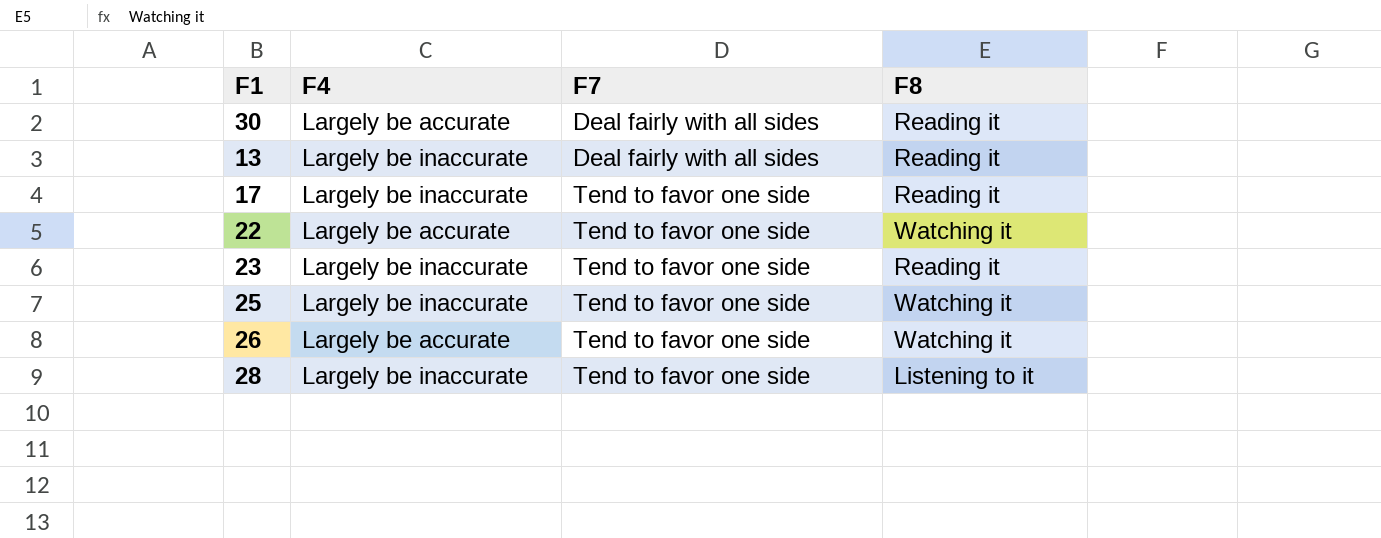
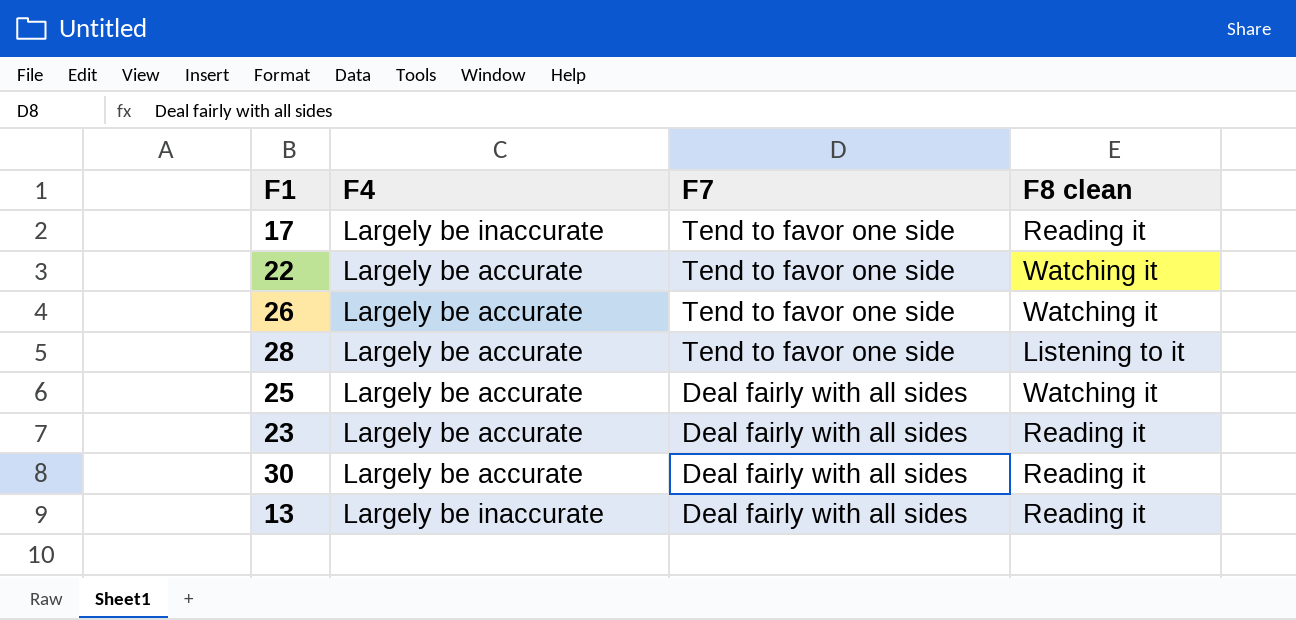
row order: F7 ascending -> F7 descending
column name: F8 -> F8 clean
28 | F4: Largely be inaccurate -> Largely be accurate
25 | F4: Largely be inaccurate -> Largely be accurate
25 | F7: Tend to favor one side -> Deal fairly with all sides
23 | F4: Largely be inaccurate -> Largely be accurate
23 | F7: Tend to favor one side -> Deal fairly with all sides

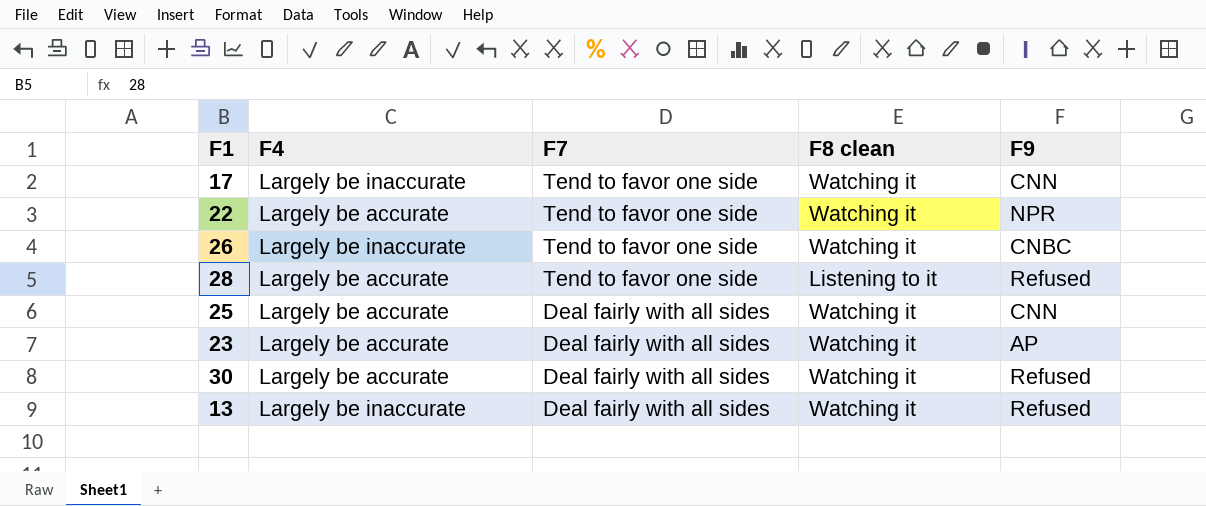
column F9 | position: none -> 5
17 | F8 clean: Reading it -> Watching it
26 | F4: Largely be accurate -> Largely be inaccurate
23 | F8 clean: Reading it -> Watching it
30 | F8 clean: Reading it -> Watching it
13 | F8 clean: Reading it -> Watching it

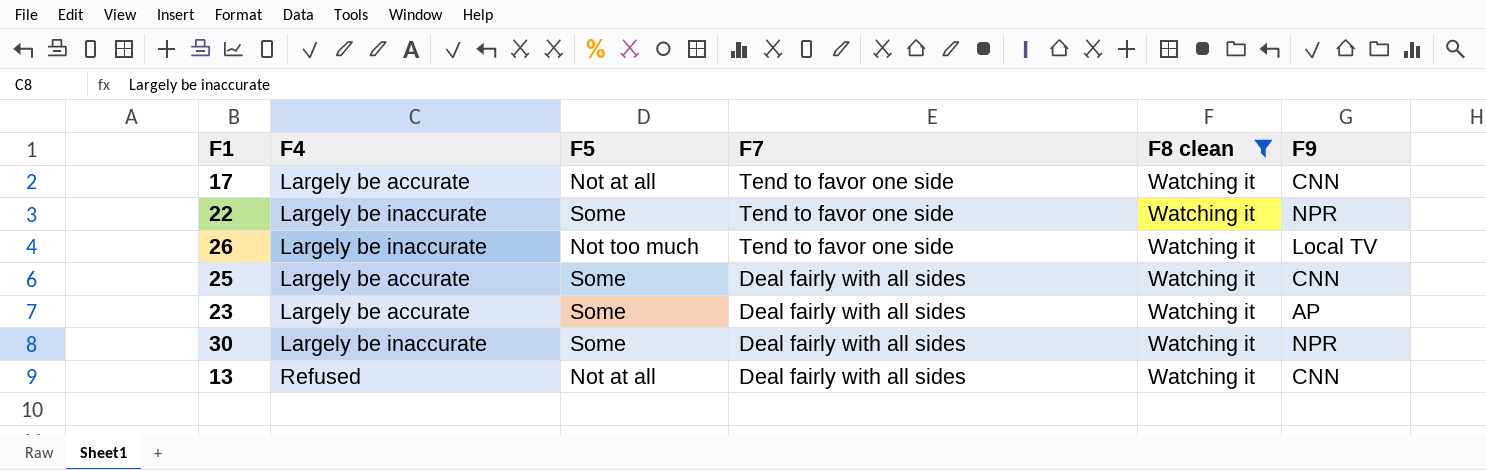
filter: none -> F8 clean = Watching it
column F5 | position: none -> 3
17 | F4: Largely be inaccurate -> Largely be accurate
22 | F4: Largely be accurate -> Largely be inaccurate
26 | F9: CNBC -> Local TV
30 | F4: Largely be accurate -> Largely be inaccurate
30 | F9: Refused -> NPR
13 | F4: Largely be inaccurate -> Refused
13 | F9: Refused -> CNN

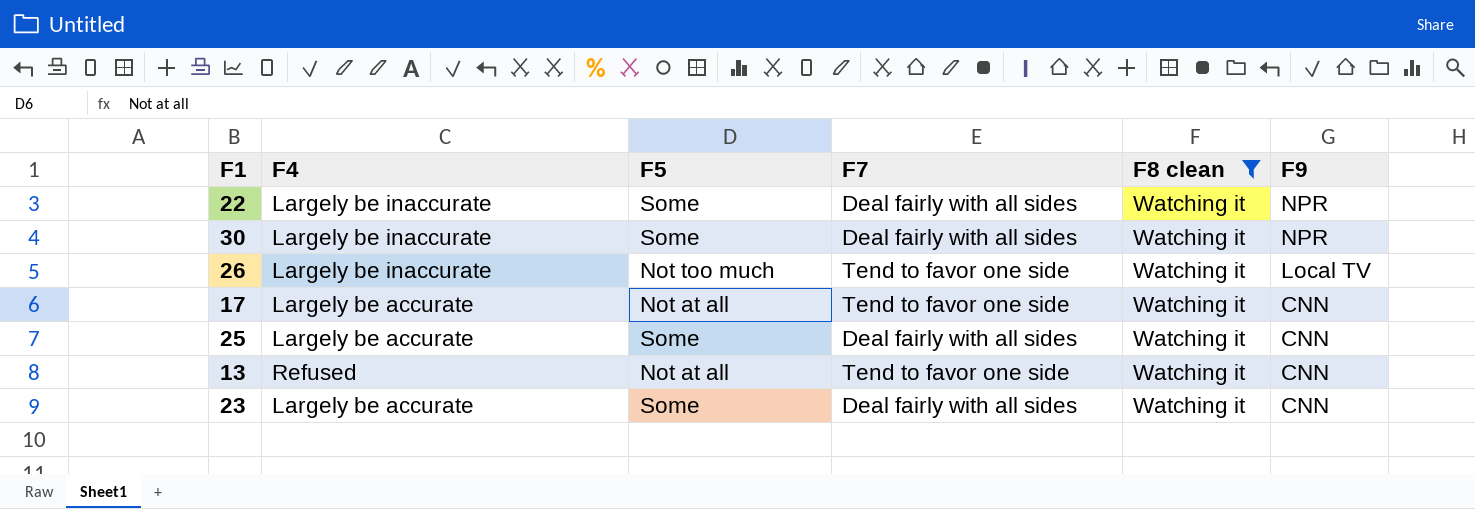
row order: F7 descending -> F9 descending
22 | F7: Tend to favor one side -> Deal fairly with all sides
13 | F7: Deal fairly with all sides -> Tend to favor one side
23 | F9: AP -> CNN

